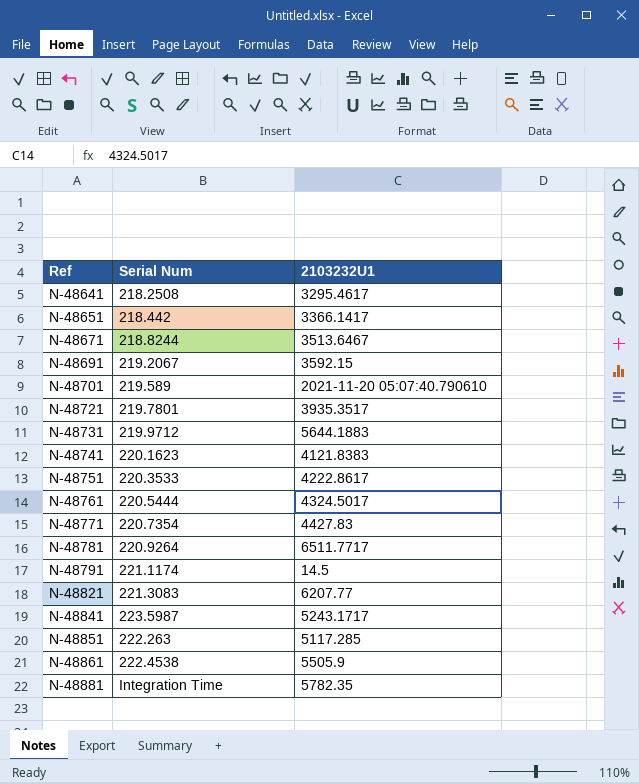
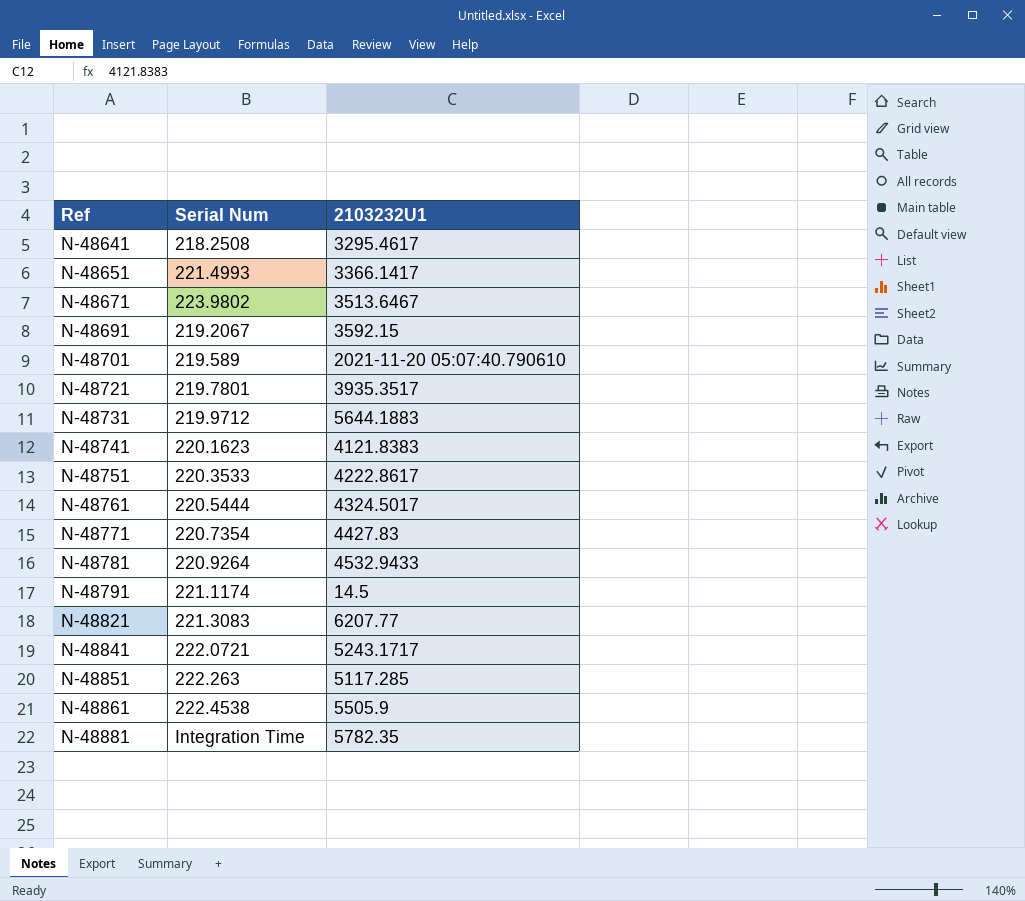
N-48651 | Serial Num: 218.442 -> 221.4993
N-48671 | Serial Num: 218.8244 -> 223.9802
N-48781 | 2103232U1: 6511.7717 -> 4532.9433
N-48841 | Serial Num: 223.5987 -> 222.0721

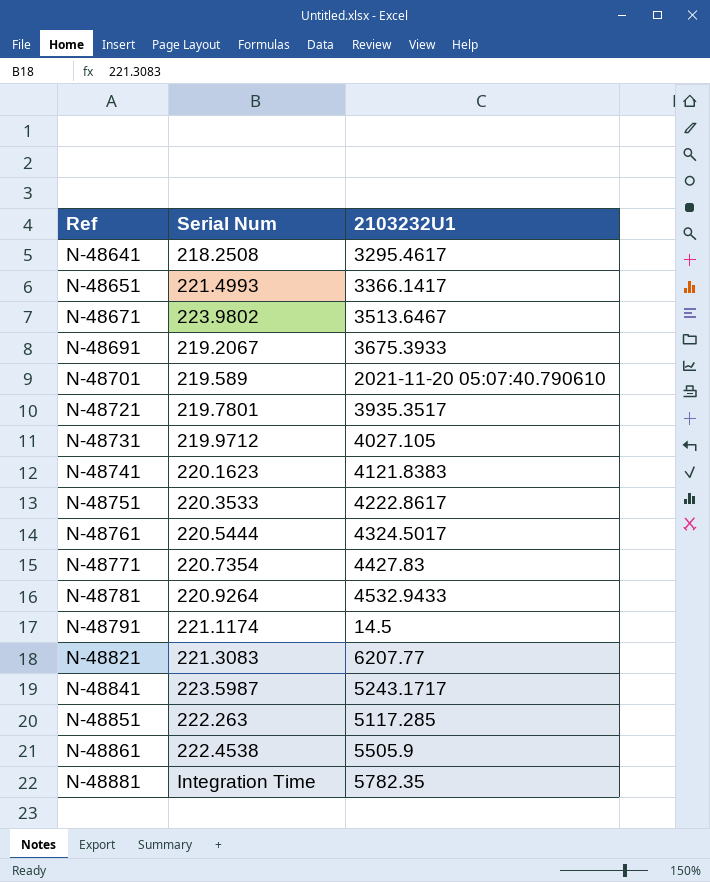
N-48691 | 2103232U1: 3592.15 -> 3675.3933
N-48731 | 2103232U1: 5644.1883 -> 4027.105
N-48841 | Serial Num: 222.0721 -> 223.5987

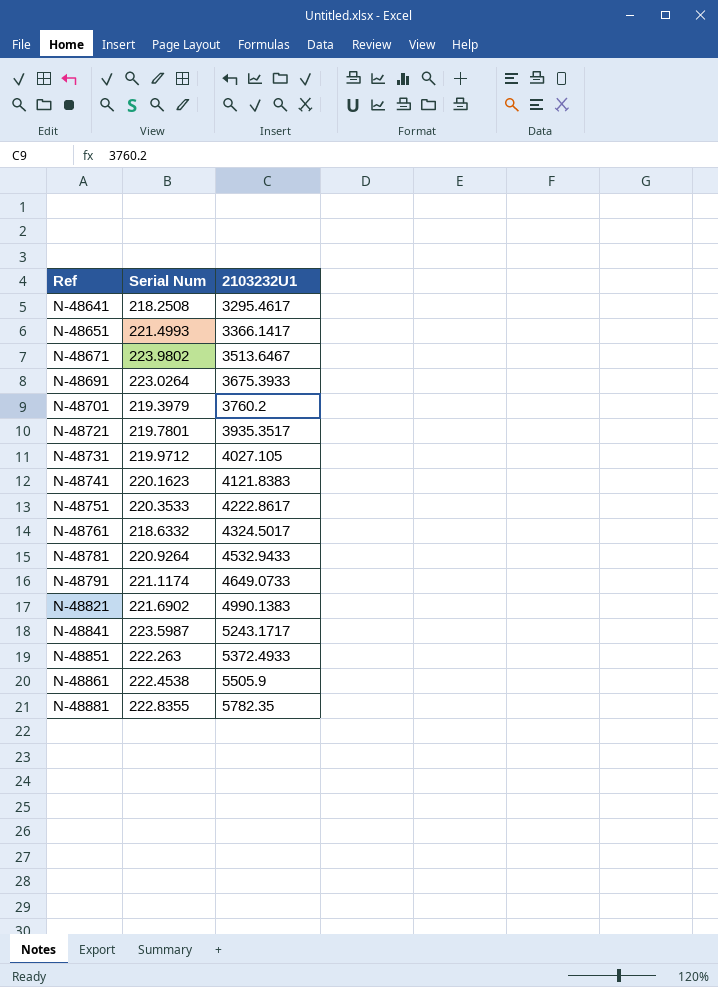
row N-48771: 220.7354 | 4427.83 -> none
N-48691 | Serial Num: 219.2067 -> 223.0264
N-48701 | Serial Num: 219.589 -> 219.3979
N-48701 | 2103232U1: 2021-11-20 05:07:40.790610 -> 3760.2
N-48761 | Serial Num: 220.5444 -> 218.6332
N-48791 | 2103232U1: 14.5 -> 4649.0733
N-48821 | Serial Num: 221.3083 -> 221.6902
N-48821 | 2103232U1: 6207.77 -> 4990.1383
N-48851 | 2103232U1: 5117.285 -> 5372.4933
N-48881 | Serial Num: Integration Time -> 222.8355

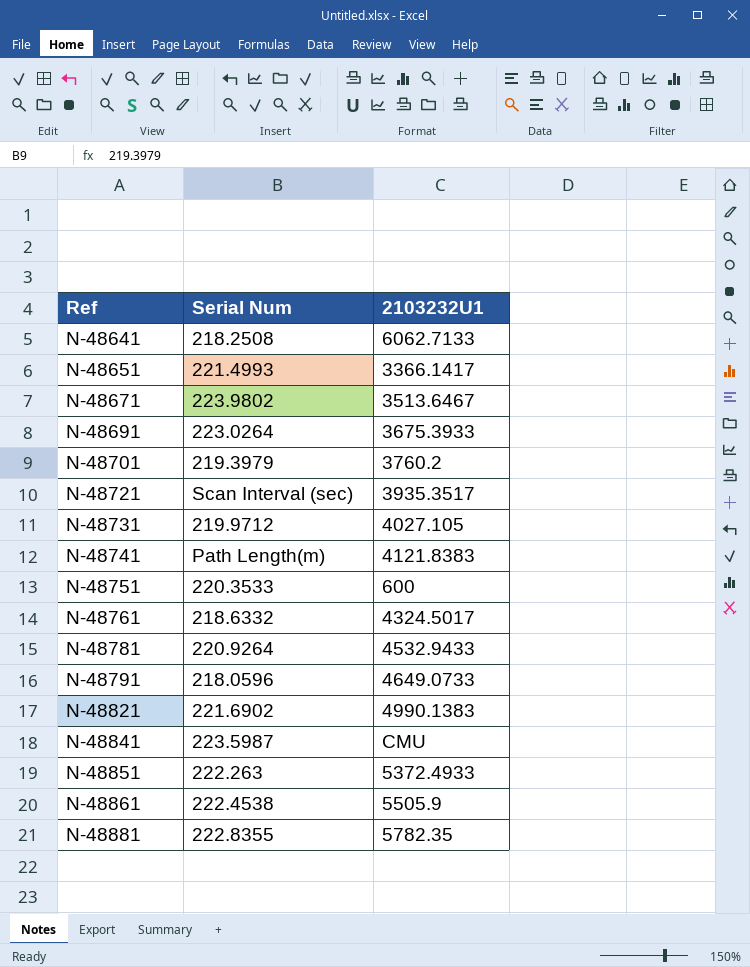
N-48641 | 2103232U1: 3295.4617 -> 6062.7133
N-48721 | Serial Num: 219.7801 -> Scan Interval (sec)
N-48741 | Serial Num: 220.1623 -> Path Length(m)
N-48751 | 2103232U1: 4222.8617 -> 600
N-48791 | Serial Num: 221.1174 -> 218.0596
N-48841 | 2103232U1: 5243.1717 -> CMU

